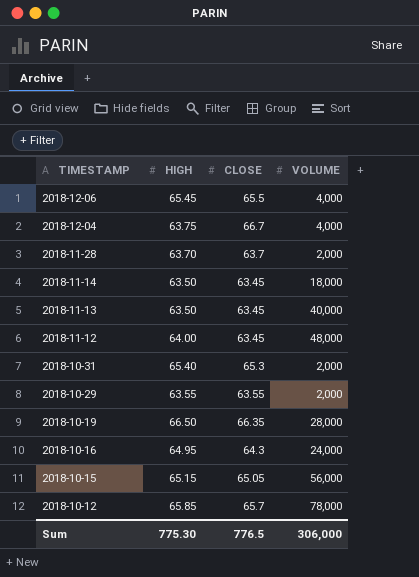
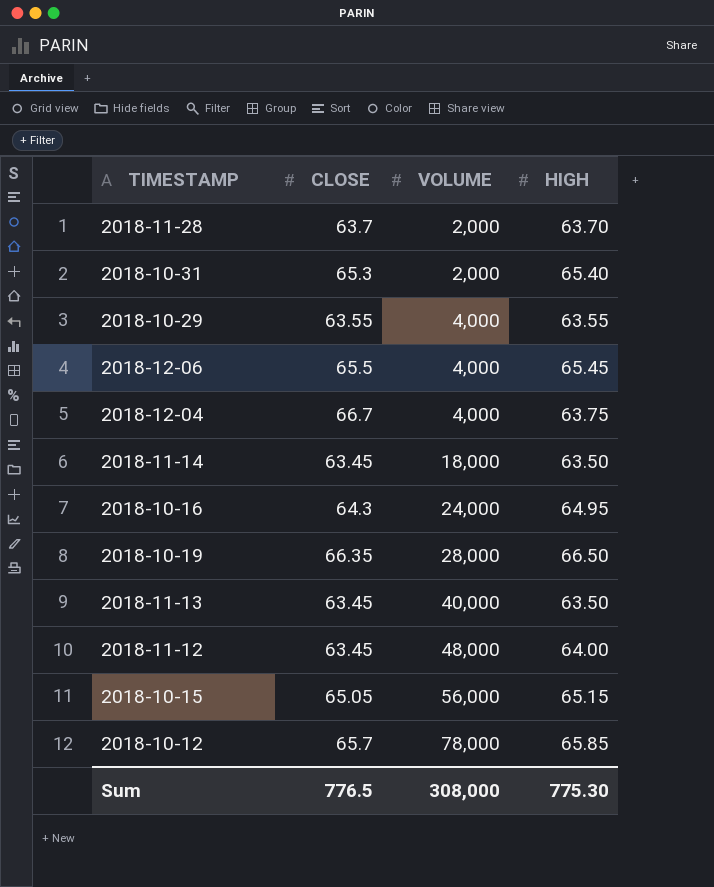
row order: TIMESTAMP descending -> VOLUME ascending
column HIGH | position: 2 -> 4
2018-10-29 | VOLUME: 2,000 -> 4,000
Sum | VOLUME: 306,000 -> 308,000

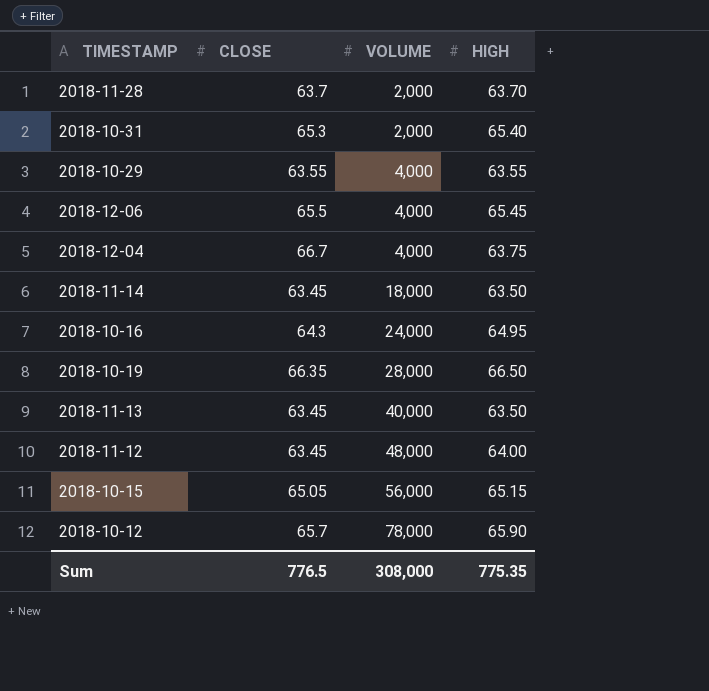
2018-10-12 | HIGH: 65.85 -> 65.90
Sum | HIGH: 775.30 -> 775.35

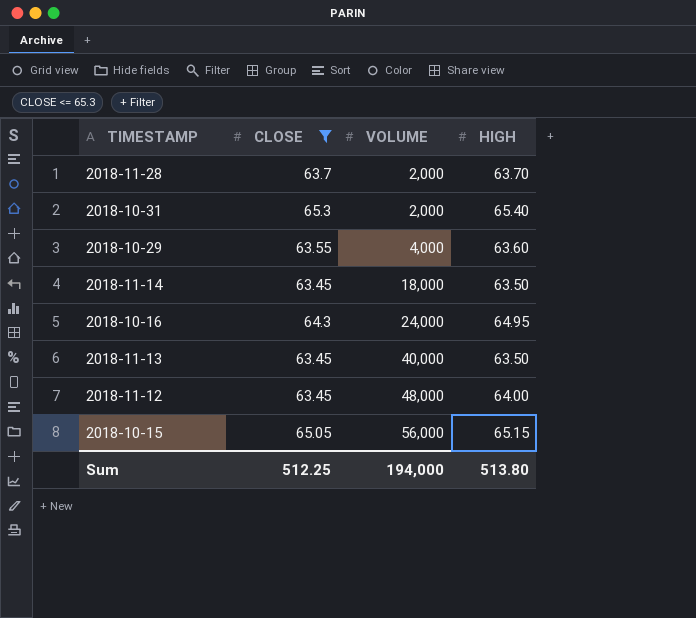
filter: none -> CLOSE <= 65.3
2018-10-29 | HIGH: 63.55 -> 63.60
Sum | CLOSE: 776.5 -> 512.25
Sum | VOLUME: 308,000 -> 194,000
Sum | HIGH: 775.35 -> 513.80

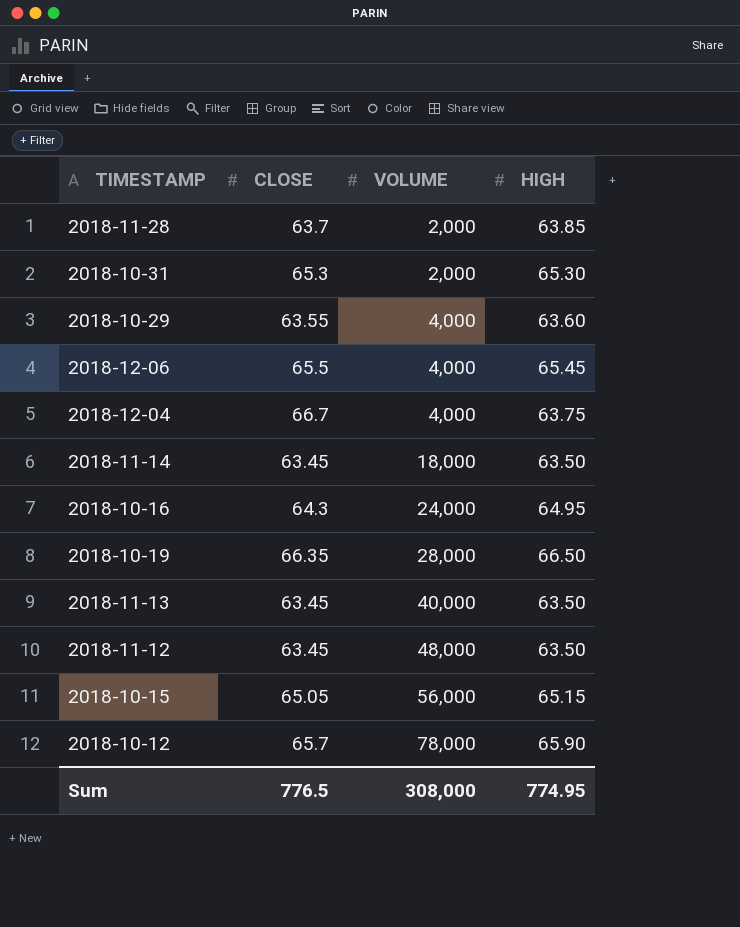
filter: CLOSE <= 65.3 -> none
2018-11-28 | HIGH: 63.70 -> 63.85
2018-10-31 | HIGH: 65.40 -> 65.30
2018-11-12 | HIGH: 64.00 -> 63.50
Sum | CLOSE: 512.25 -> 776.5
Sum | VOLUME: 194,000 -> 308,000
Sum | HIGH: 513.80 -> 774.95

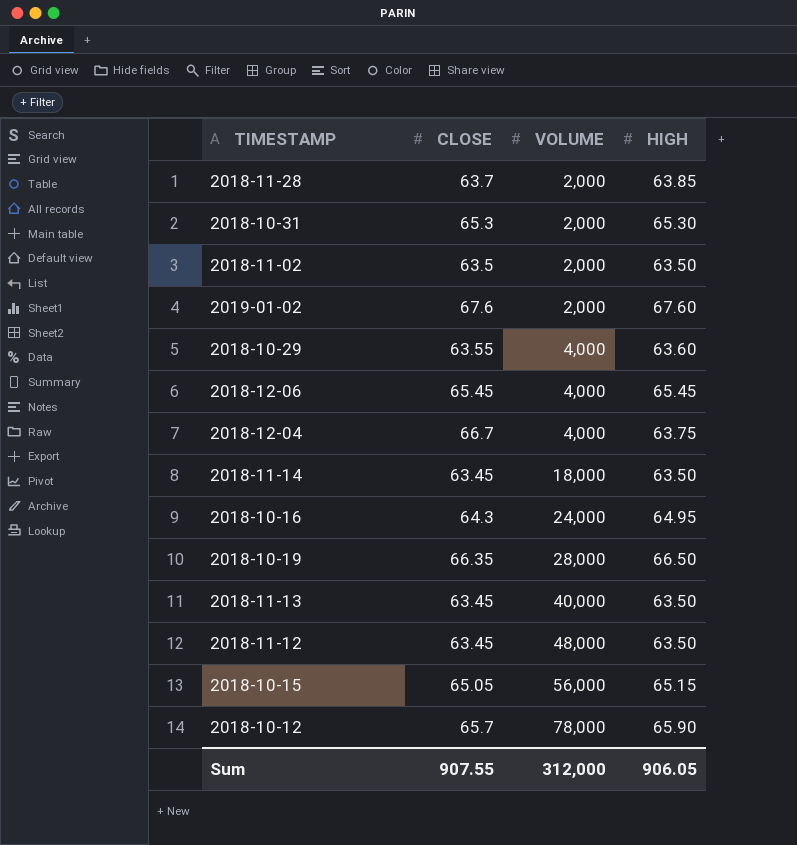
row 2018-11-02: none -> 63.5 | 2,000 | 63.50
row 2019-01-02: none -> 67.6 | 2,000 | 67.60
2018-12-06 | CLOSE: 65.5 -> 65.45
Sum | CLOSE: 776.5 -> 907.55
Sum | VOLUME: 308,000 -> 312,000
Sum | HIGH: 774.95 -> 906.05

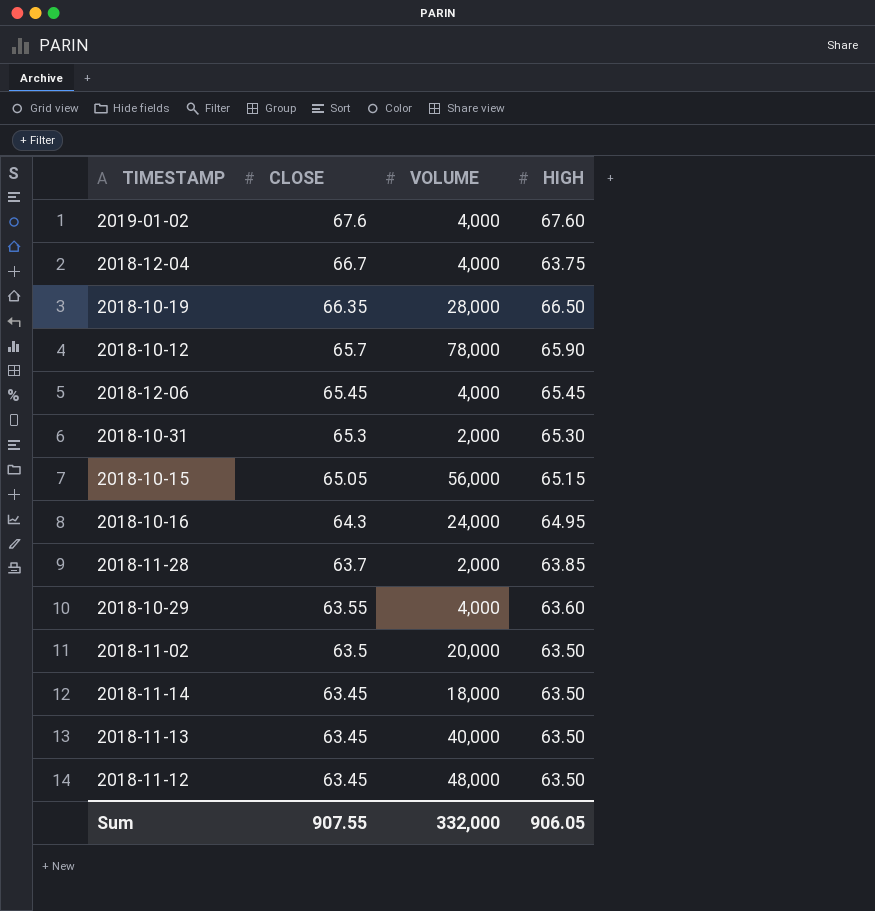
row order: VOLUME ascending -> CLOSE descending
2019-01-02 | VOLUME: 2,000 -> 4,000
2018-11-02 | VOLUME: 2,000 -> 20,000
Sum | VOLUME: 312,000 -> 332,000

